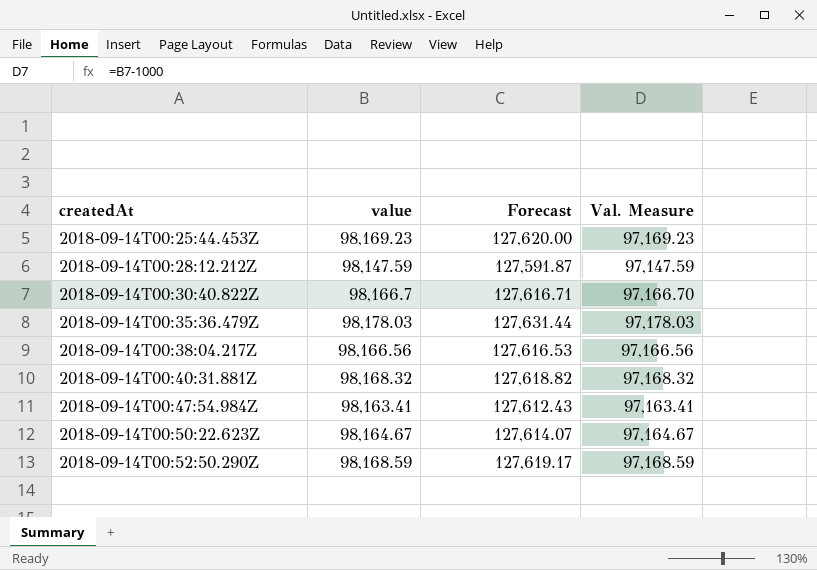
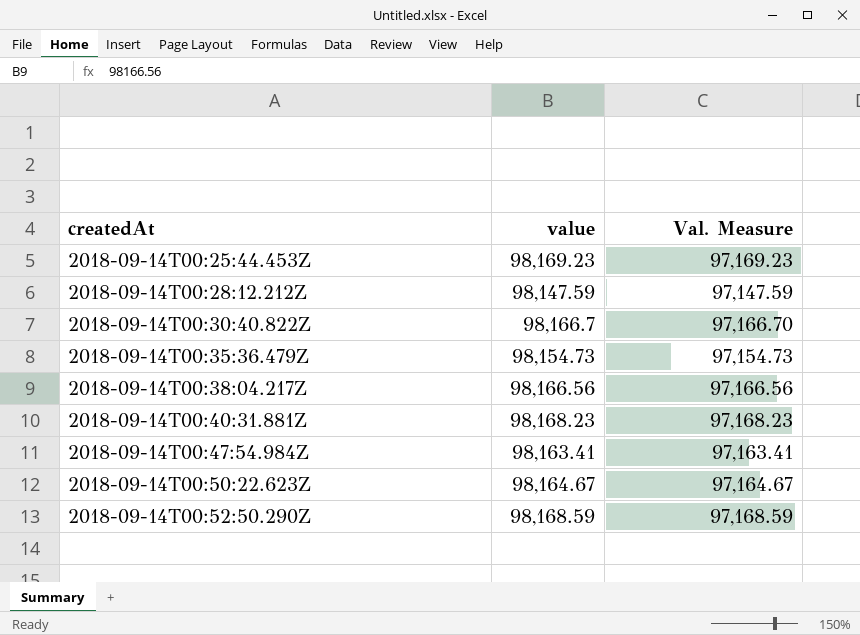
column Forecast | formula: [value] * 1.3 -> none
2018-09-14T00:35:36.479Z | value: 98,178.03 -> 98,154.73
2018-09-14T00:35:36.479Z | Val. Measure: 97,178.03 -> 97,154.73
2018-09-14T00:40:31.881Z | value: 98,168.32 -> 98,168.23
2018-09-14T00:40:31.881Z | Val. Measure: 97,168.32 -> 97,168.23

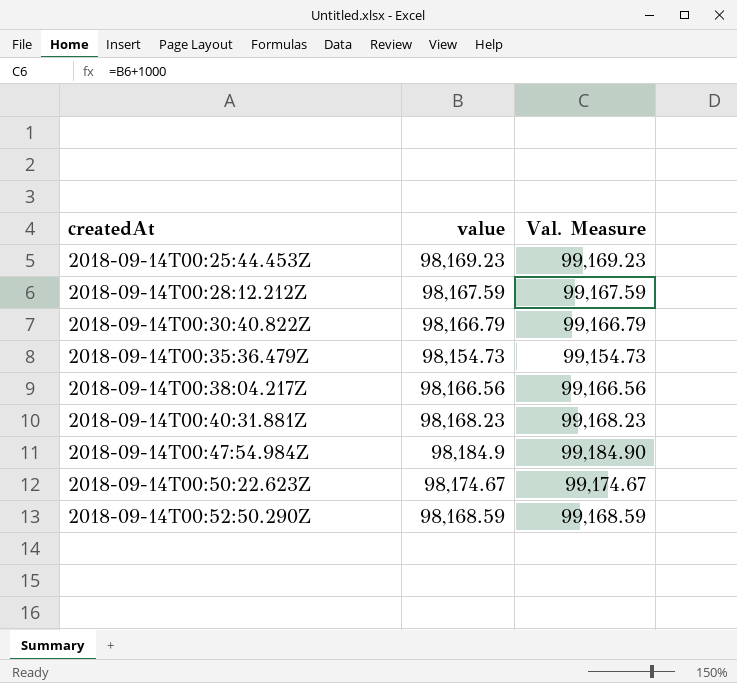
column Val. Measure | formula: [value] - 1000 -> [value] + 1000
2018-09-14T00:28:12.212Z | value: 98,147.59 -> 98,167.59
2018-09-14T00:30:40.822Z | value: 98,166.7 -> 98,166.79
2018-09-14T00:47:54.984Z | value: 98,163.41 -> 98,184.9
2018-09-14T00:50:22.623Z | value: 98,164.67 -> 98,174.67

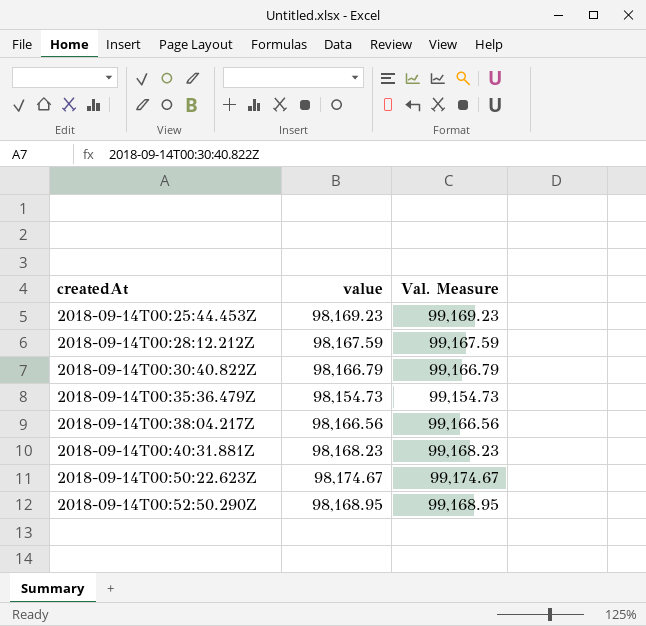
row 2018-09-14T00:47:54.984Z: 98,184.9 | 99,184.90 -> none
2018-09-14T00:52:50.290Z | value: 98,168.59 -> 98,168.95
2018-09-14T00:52:50.290Z | Val. Measure: 99,168.59 -> 99,168.95

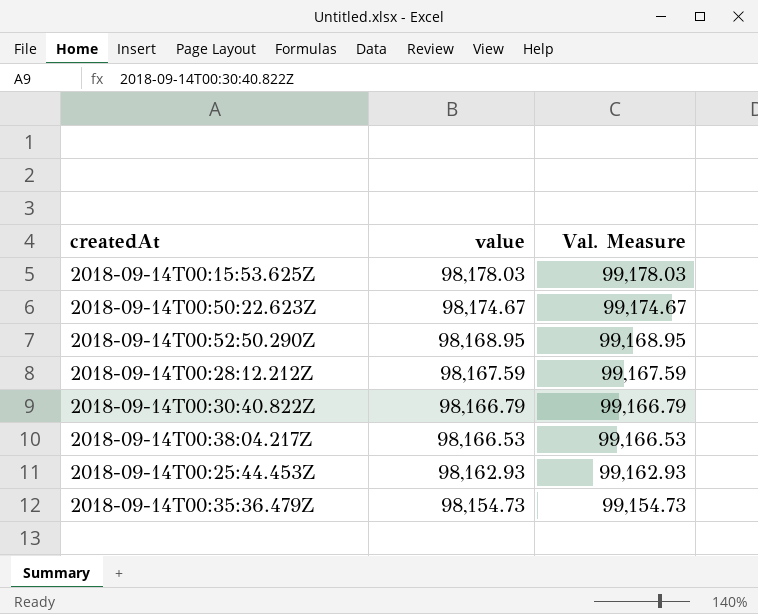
row order: createdAt ascending -> value descending
row 2018-09-14T00:40:31.881Z: 98,168.23 | 99,168.23 -> none
row 2018-09-14T00:15:53.625Z: none -> 98,178.03 | 99,178.03
2018-09-14T00:38:04.217Z | value: 98,166.56 -> 98,166.53
2018-09-14T00:38:04.217Z | Val. Measure: 99,166.56 -> 99,166.53
2018-09-14T00:25:44.453Z | value: 98,169.23 -> 98,162.93
2018-09-14T00:25:44.453Z | Val. Measure: 99,169.23 -> 99,162.93

